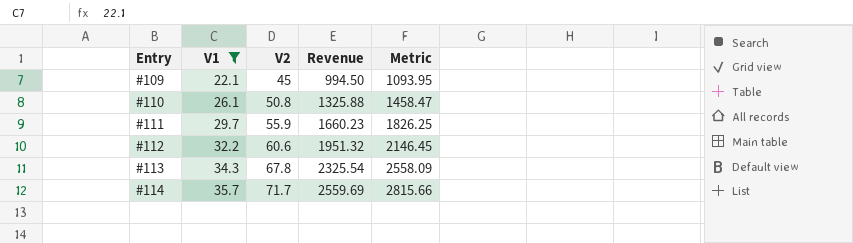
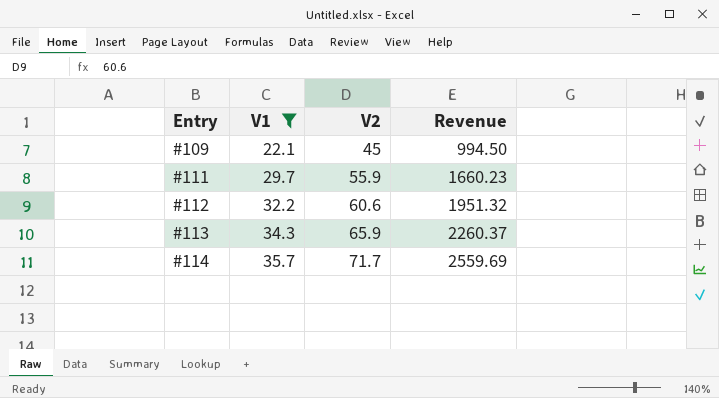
column Metric | formula: [Revenue] * 1.1 -> none
row #110: 26.1 | 50.8 | 1325.88 | 1458.47 -> none
#113 | V2: 67.8 -> 65.9
#113 | Revenue: 2325.54 -> 2260.37

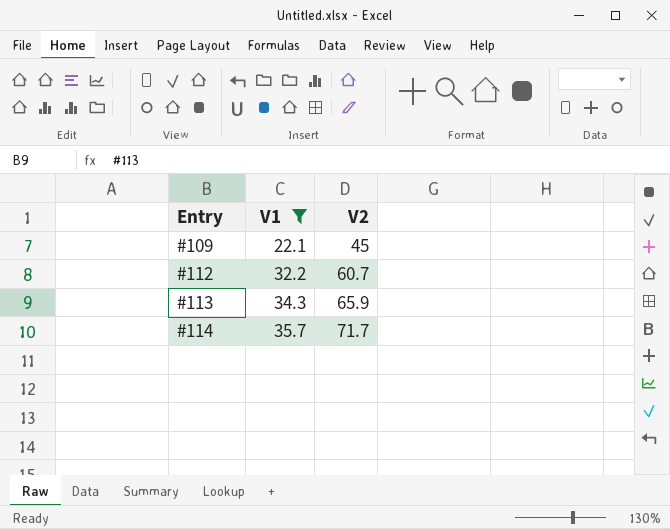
column Revenue | formula: [V1] * [V2] -> none
row #111: 29.7 | 55.9 | 1660.23 -> none
#112 | V2: 60.6 -> 60.7

